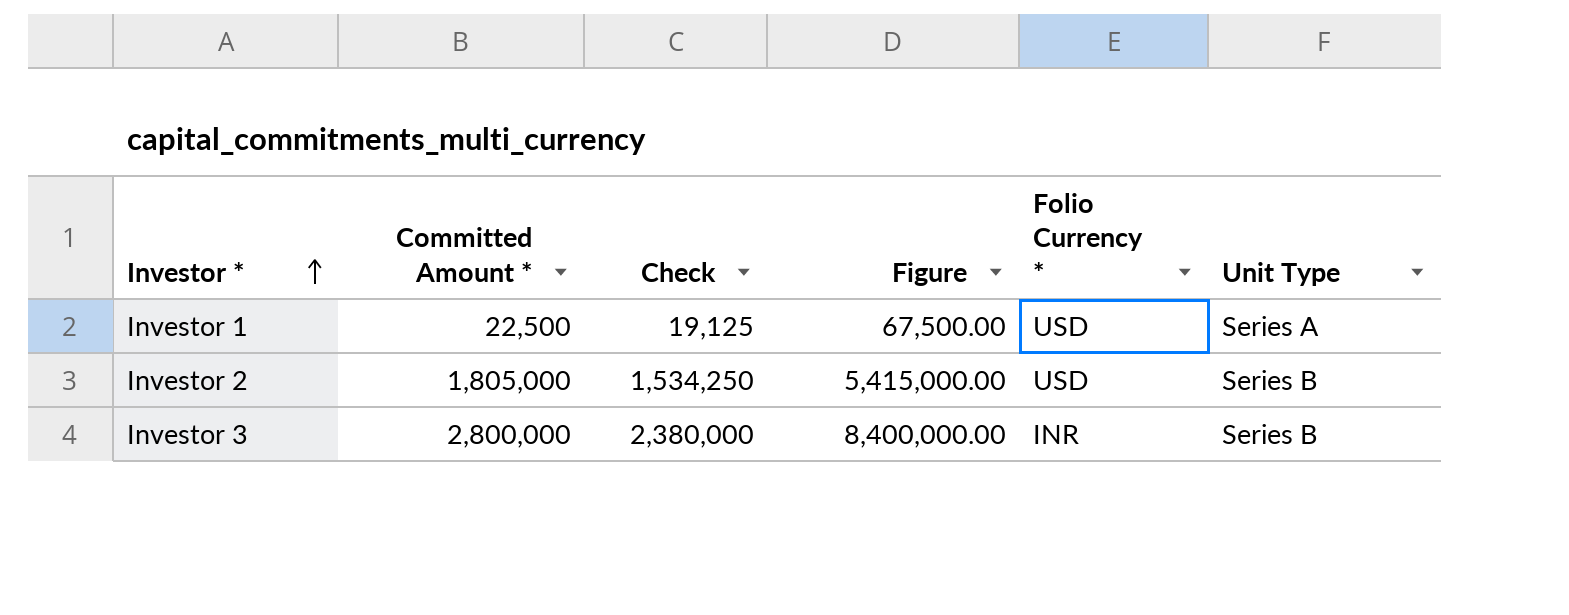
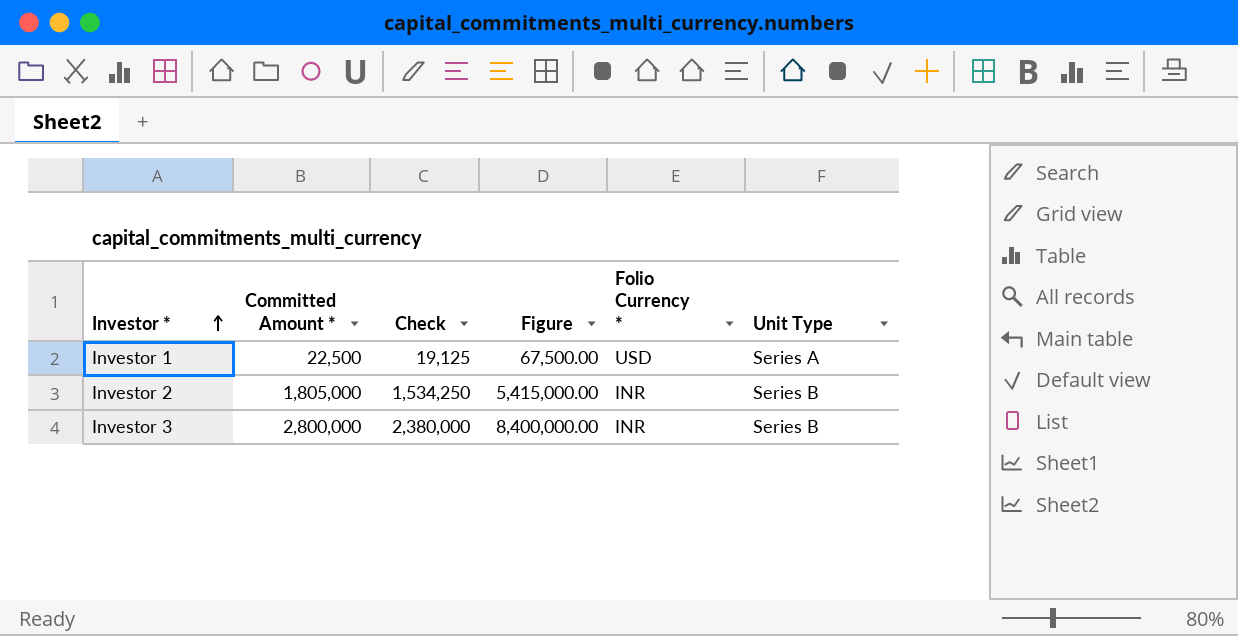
Investor 2 | Folio Currency *: USD -> INR

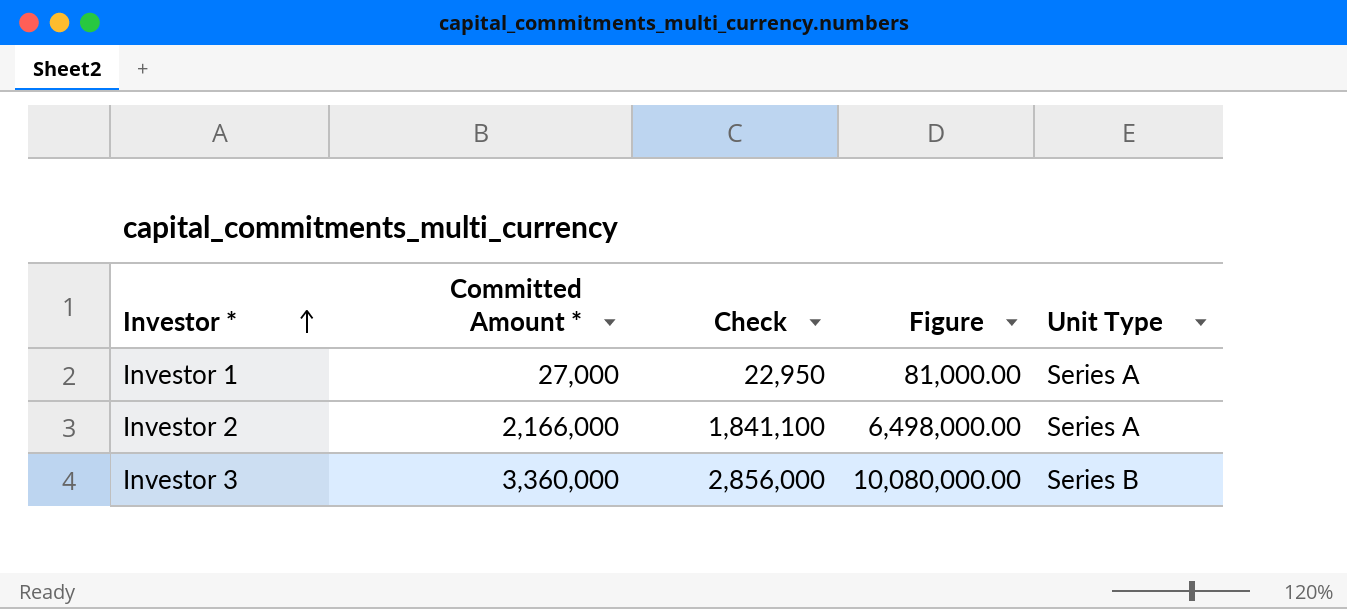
column Folio Currency * | position: 5 -> none
Investor 1 | Committed Amount *: 22,500 -> 27,000
Investor 1 | Check: 19,125 -> 22,950
Investor 1 | Figure: 67,500.00 -> 81,000.00
Investor 2 | Committed Amount *: 1,805,000 -> 2,166,000
Investor 2 | Check: 1,534,250 -> 1,841,100
Investor 2 | Figure: 5,415,000.00 -> 6,498,000.00
Investor 2 | Unit Type: Series B -> Series A
Investor 3 | Committed Amount *: 2,800,000 -> 3,360,000
Investor 3 | Check: 2,380,000 -> 2,856,000
Investor 3 | Figure: 8,400,000.00 -> 10,080,000.00

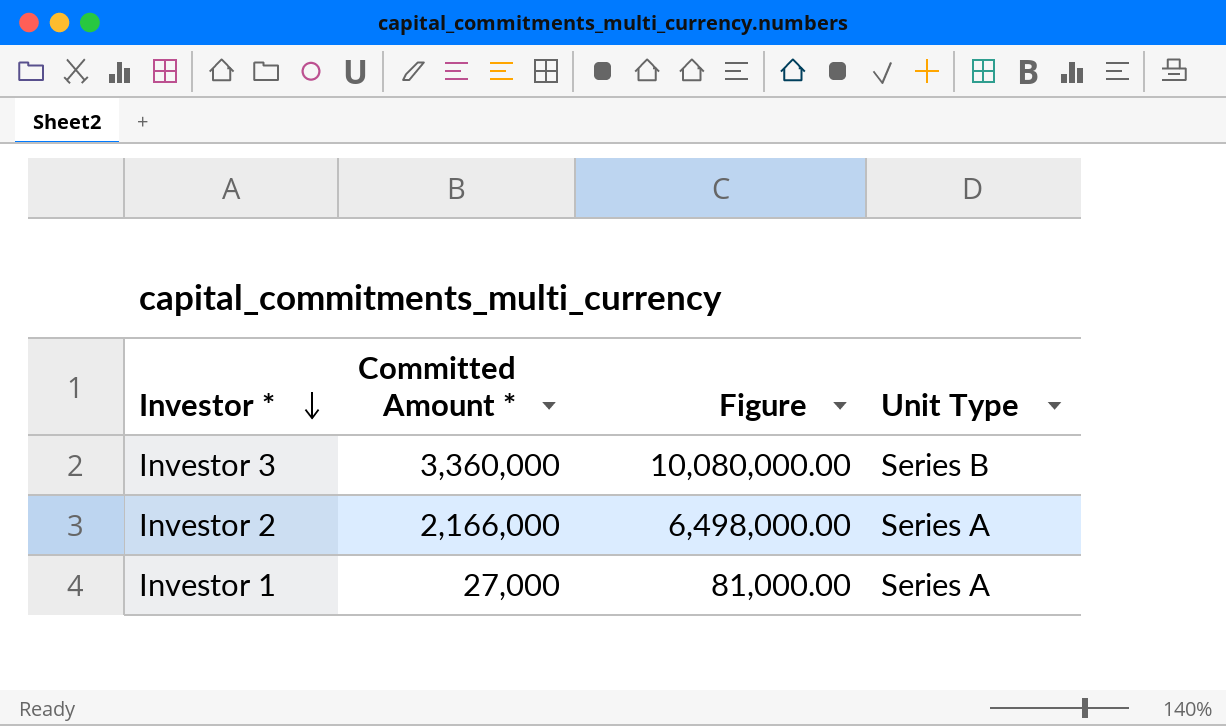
row order: Investor * ascending -> Investor * descending
column Check | formula: [Committed Amount *] * 0.85 -> none

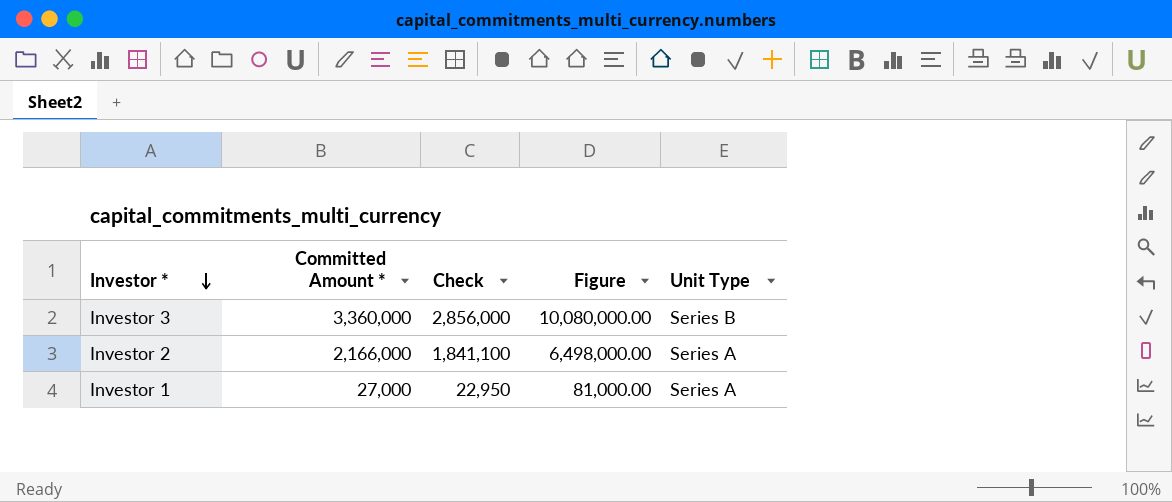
column Check | formula: none -> [Committed Amount *] * 0.85

